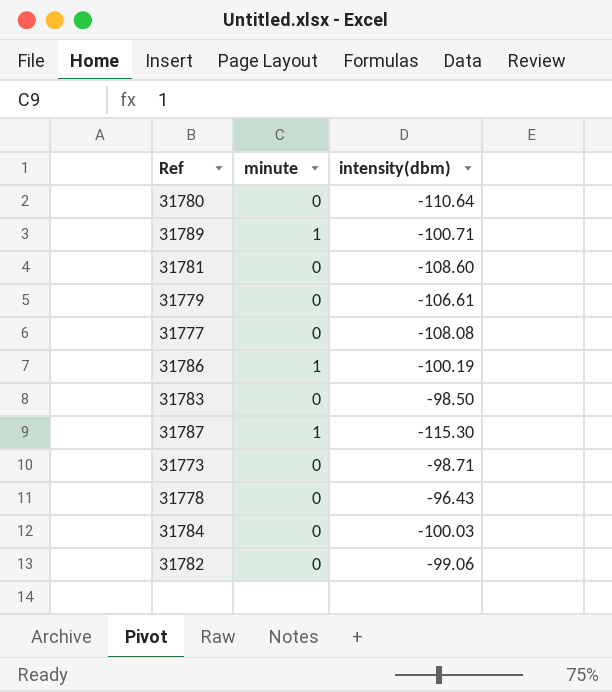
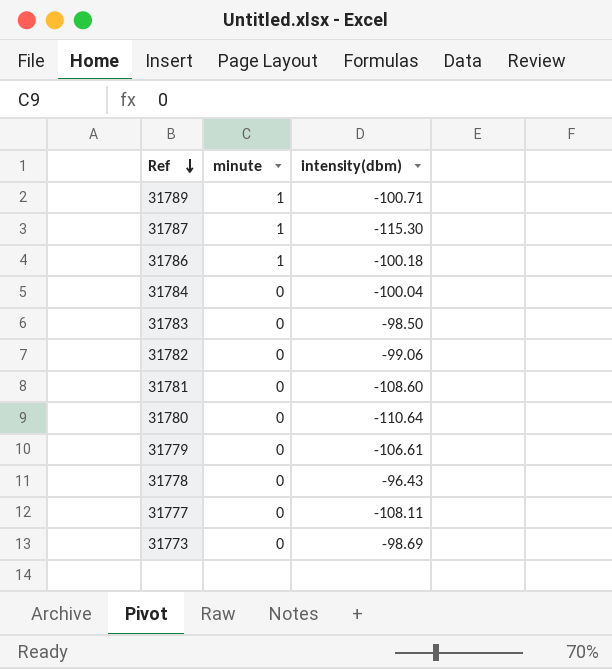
row order: none -> Ref descending
31786 | intensity(dbm): -100.19 -> -100.18
31784 | intensity(dbm): -100.03 -> -100.04
31777 | intensity(dbm): -108.08 -> -108.11
31773 | intensity(dbm): -98.71 -> -98.69

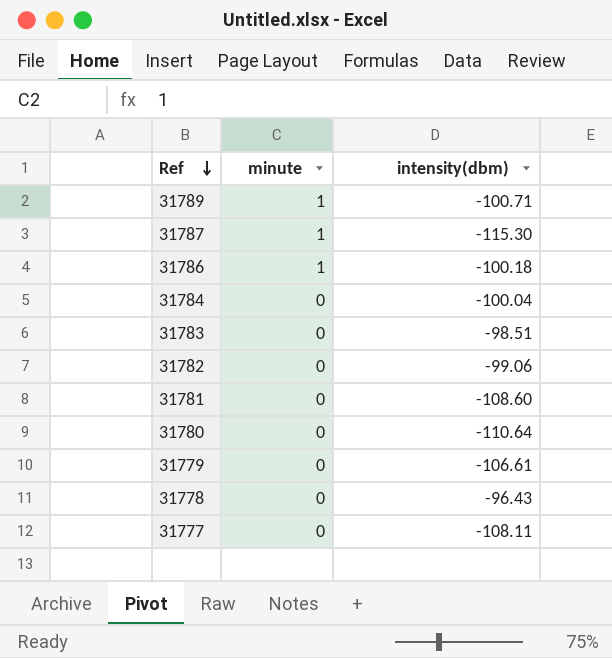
row 31773: 0 | -98.69 -> none
31783 | intensity(dbm): -98.50 -> -98.51

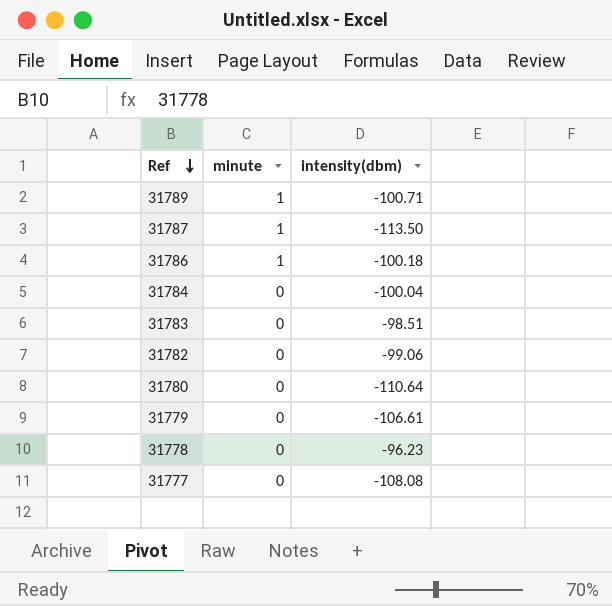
row 31781: 0 | -108.60 -> none
31787 | intensity(dbm): -115.30 -> -113.50
31778 | intensity(dbm): -96.43 -> -96.23
31777 | intensity(dbm): -108.11 -> -108.08

